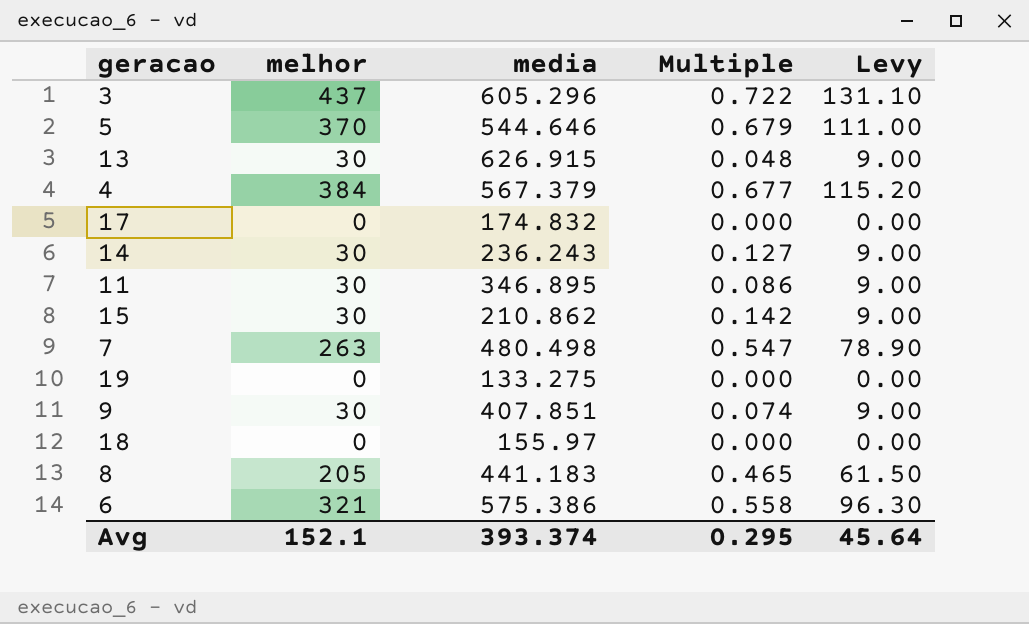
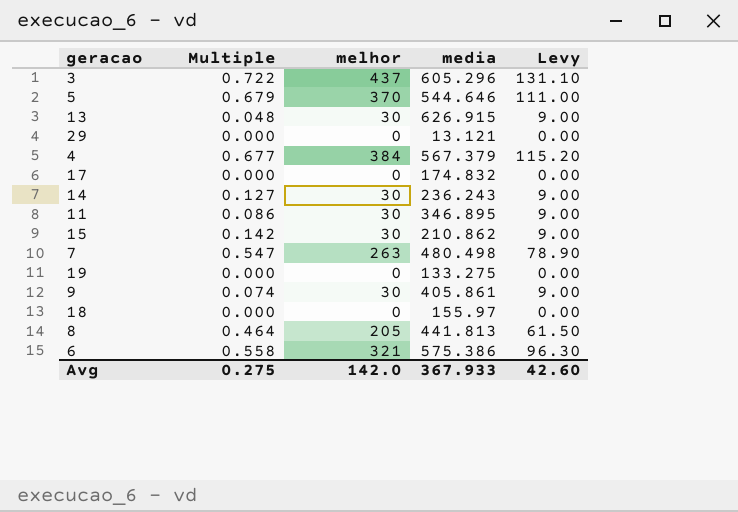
column Multiple | position: 4 -> 2
row 29: none -> 0.000 | 0 | 13.121 | 0.00
9 | media: 407.851 -> 405.861
8 | Multiple: 0.465 -> 0.464
8 | media: 441.183 -> 441.813
Avg | Multiple: 0.295 -> 0.275
Avg | melhor: 152.1 -> 142.0
Avg | media: 393.374 -> 367.933
Avg | Levy: 45.64 -> 42.60

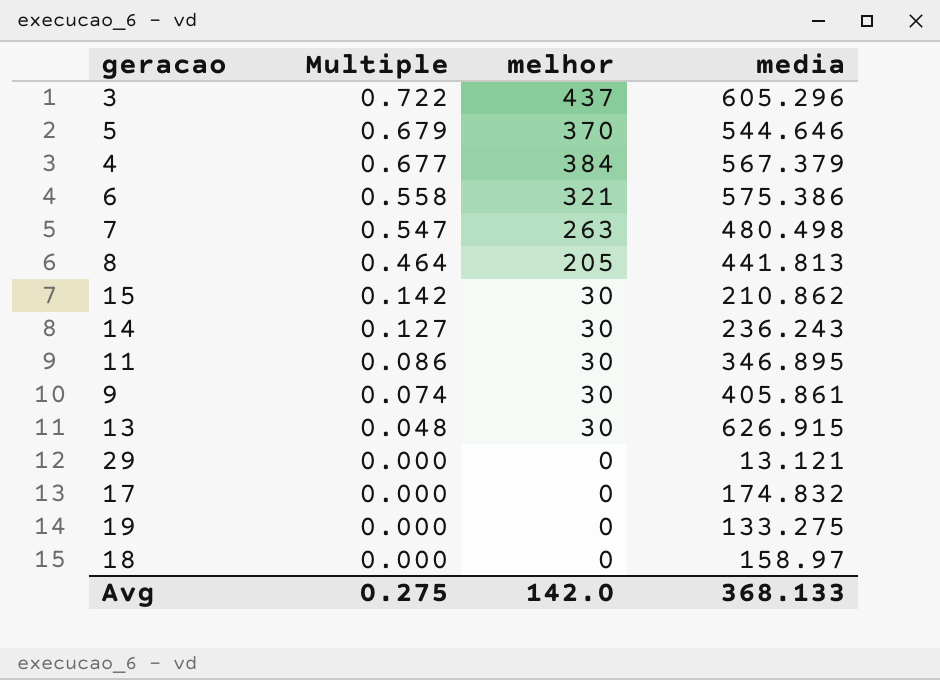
row order: none -> Multiple descending
column Levy | formula: [melhor] * 0.3 -> none
18 | media: 155.97 -> 158.97
Avg | media: 367.933 -> 368.133

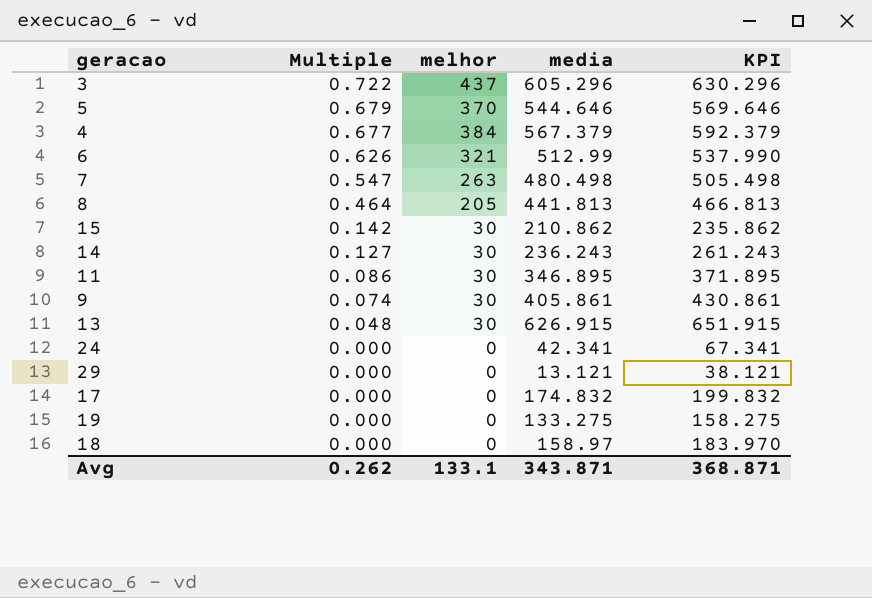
column KPI | formula: none -> [media] + 25
6 | Multiple: 0.558 -> 0.626
6 | media: 575.386 -> 512.99
row 24: none -> 0.000 | 0 | 42.341 | 67.341
Avg | Multiple: 0.275 -> 0.262
Avg | melhor: 142.0 -> 133.1
Avg | media: 368.133 -> 343.871

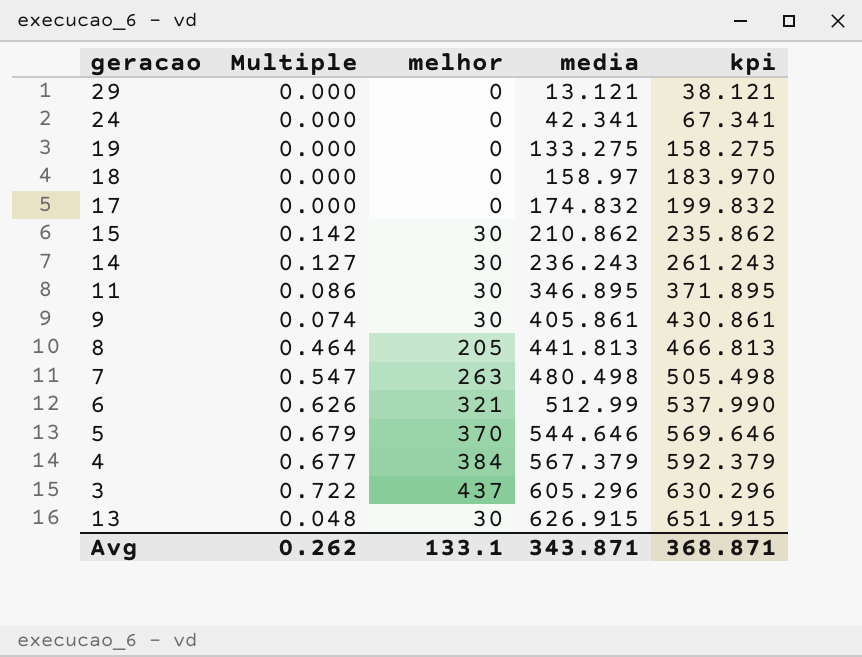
row order: Multiple descending -> media ascending
column name: KPI -> kpi

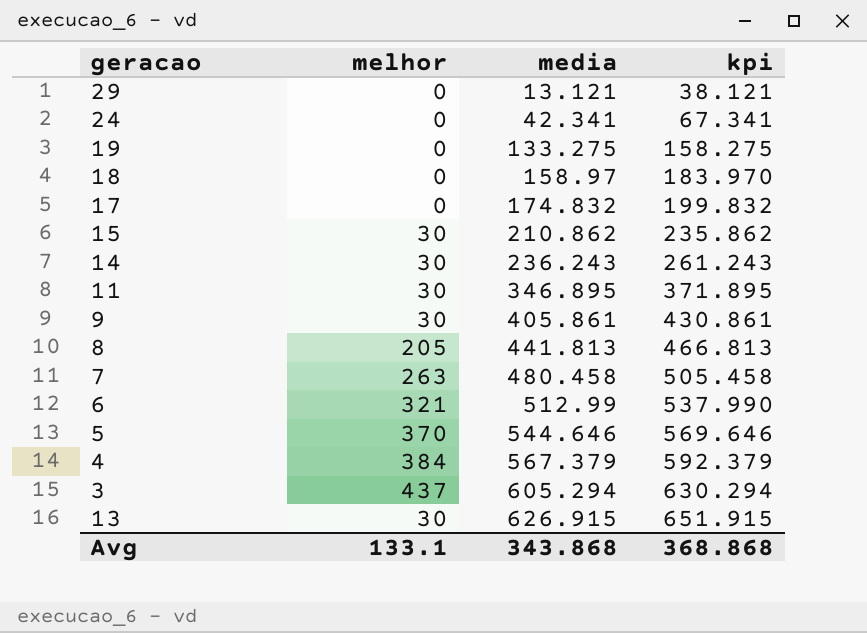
column Multiple | formula: [melhor] / [media] -> none
7 | media: 480.498 -> 480.458
7 | kpi: 505.498 -> 505.458
3 | media: 605.296 -> 605.294
3 | kpi: 630.296 -> 630.294
Avg | media: 343.871 -> 343.868
Avg | kpi: 368.871 -> 368.868

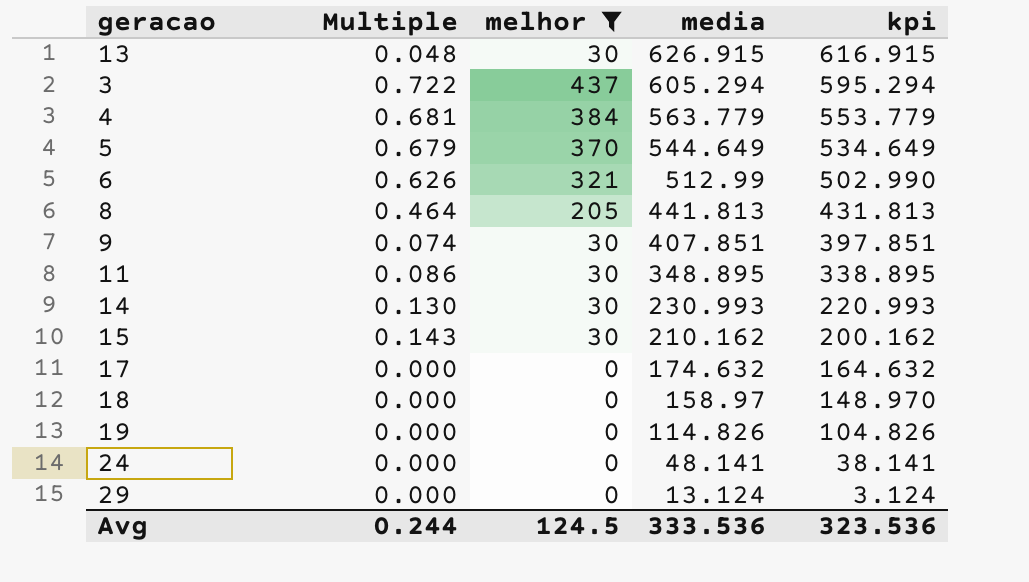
filter: none -> melhor != 263
row order: media ascending -> media descending
column Multiple | formula: none -> [melhor] / [media]
column kpi | formula: [media] + 25 -> [media] - 10
4 | media: 567.379 -> 563.779
5 | media: 544.646 -> 544.649
9 | media: 405.861 -> 407.851
11 | media: 346.895 -> 348.895
14 | media: 236.243 -> 230.993
15 | media: 210.862 -> 210.162
17 | media: 174.832 -> 174.632
19 | media: 133.275 -> 114.826
24 | media: 42.341 -> 48.141
29 | media: 13.121 -> 13.124
Avg | melhor: 133.1 -> 124.5
Avg | media: 343.868 -> 333.536
Avg | kpi: 368.868 -> 323.536

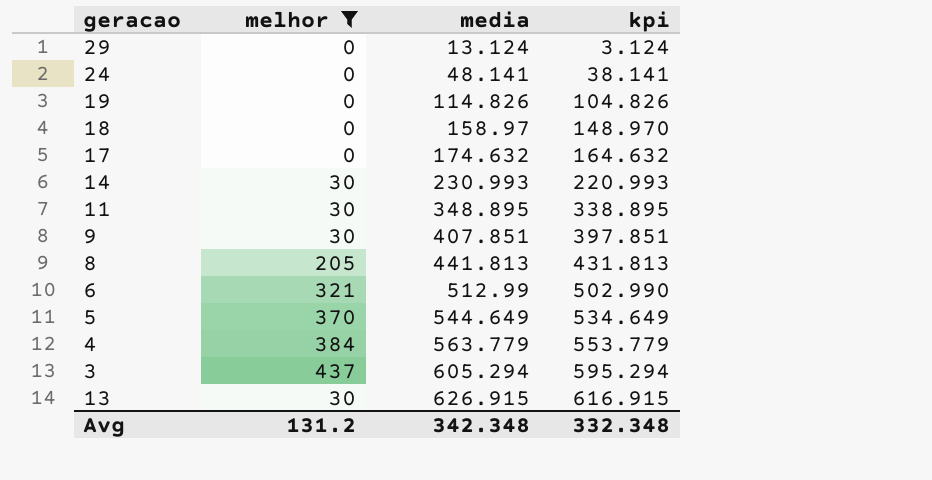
row order: media descending -> media ascending
column Multiple | formula: [melhor] / [media] -> none
row 15: 0.143 | 30 | 210.162 | 200.162 -> none
Avg | melhor: 124.5 -> 131.2
Avg | media: 333.536 -> 342.348
Avg | kpi: 323.536 -> 332.348

